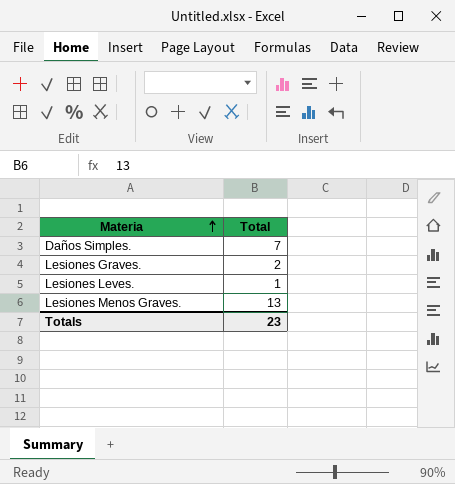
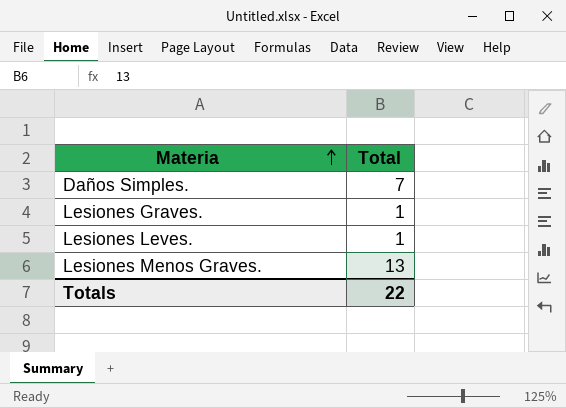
Lesiones Graves. | Total: 2 -> 1
Totals | Total: 23 -> 22

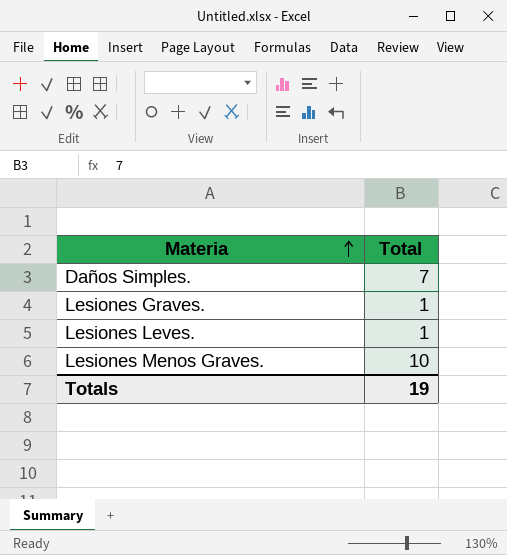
Lesiones Menos Graves. | Total: 13 -> 10
Totals | Total: 22 -> 19

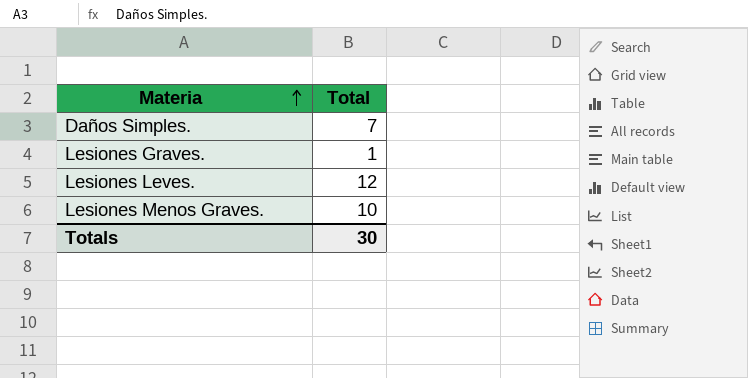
Lesiones Leves. | Total: 1 -> 12
Totals | Total: 19 -> 30

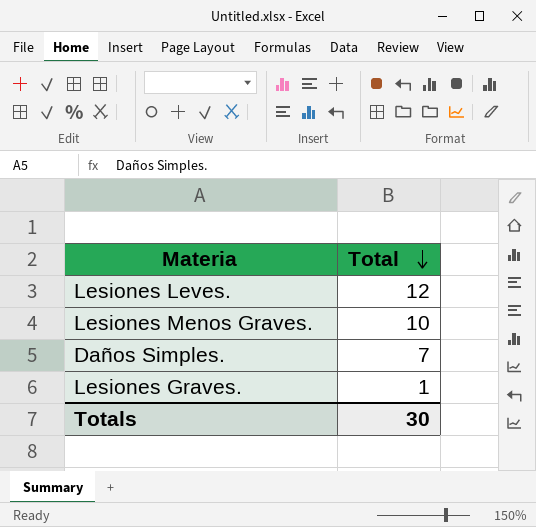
row order: Materia ascending -> Total descending

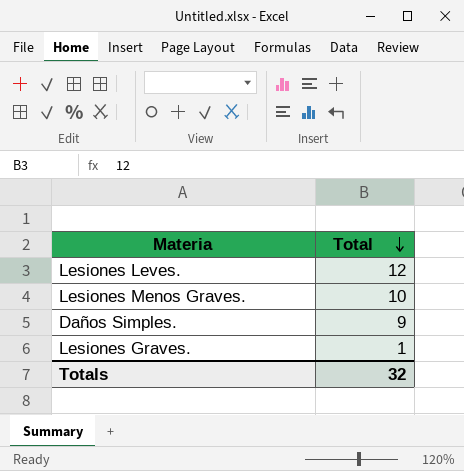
Daños Simples. | Total: 7 -> 9
Totals | Total: 30 -> 32

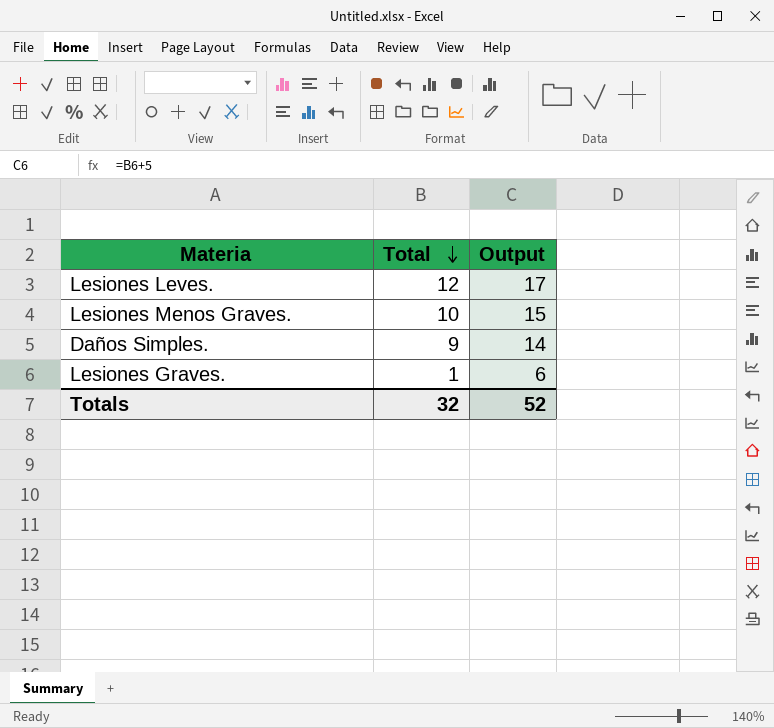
column Output | formula: none -> [Total] + 5

